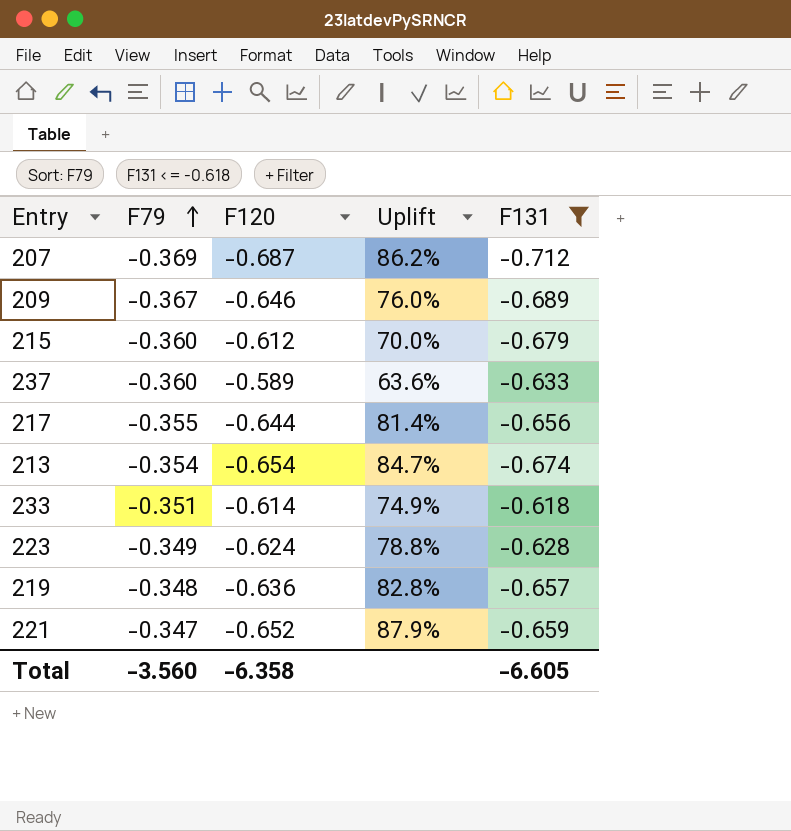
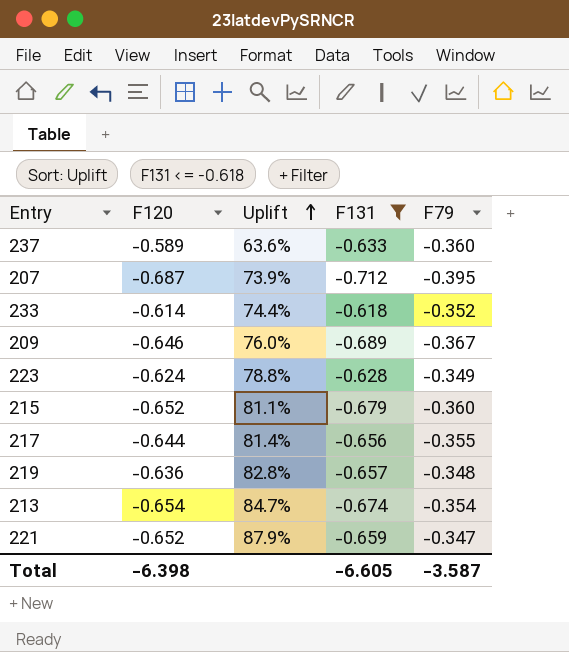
row order: F79 ascending -> Uplift ascending
column F79 | position: 2 -> 5
207 | Uplift: 86.2% -> 73.9%
207 | F79: -0.369 -> -0.395
233 | Uplift: 74.9% -> 74.4%
233 | F79: -0.351 -> -0.352
215 | F120: -0.612 -> -0.652
215 | Uplift: 70.0% -> 81.1%
Total | F120: -6.358 -> -6.398
Total | F79: -3.560 -> -3.587

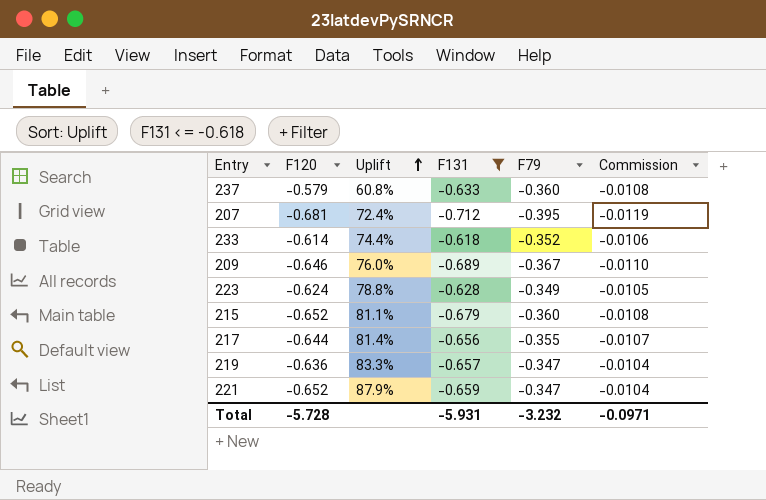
column Commission | formula: none -> [F79] * 0.03
row 213: -0.654 | 84.7% | -0.674 | -0.354 -> none
237 | F120: -0.589 -> -0.579
237 | Uplift: 63.6% -> 60.8%
207 | F120: -0.687 -> -0.681
207 | Uplift: 73.9% -> 72.4%
219 | Uplift: 82.8% -> 83.3%
219 | F79: -0.348 -> -0.347
Total | F120: -6.398 -> -5.728
Total | F131: -6.605 -> -5.931
Total | F79: -3.587 -> -3.232

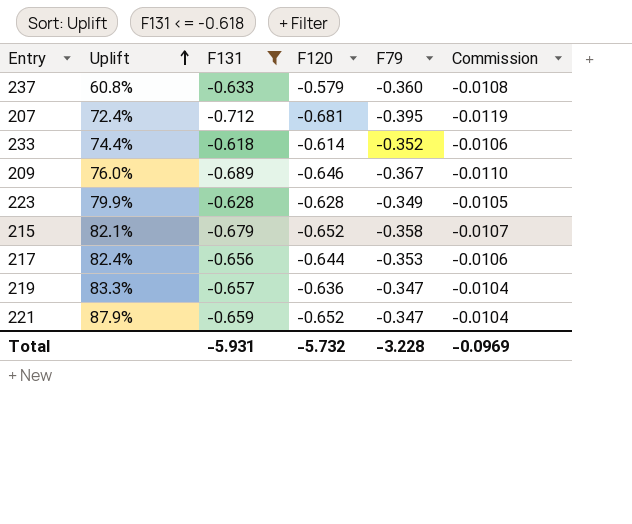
column F120 | position: 2 -> 4
223 | Uplift: 78.8% -> 79.9%
223 | F120: -0.624 -> -0.628
215 | Uplift: 81.1% -> 82.1%
215 | F79: -0.360 -> -0.358
215 | Commission: -0.0108 -> -0.0107
217 | Uplift: 81.4% -> 82.4%
217 | F79: -0.355 -> -0.353
217 | Commission: -0.0107 -> -0.0106
Total | F120: -5.728 -> -5.732
Total | F79: -3.232 -> -3.228
Total | Commission: -0.0971 -> -0.0969

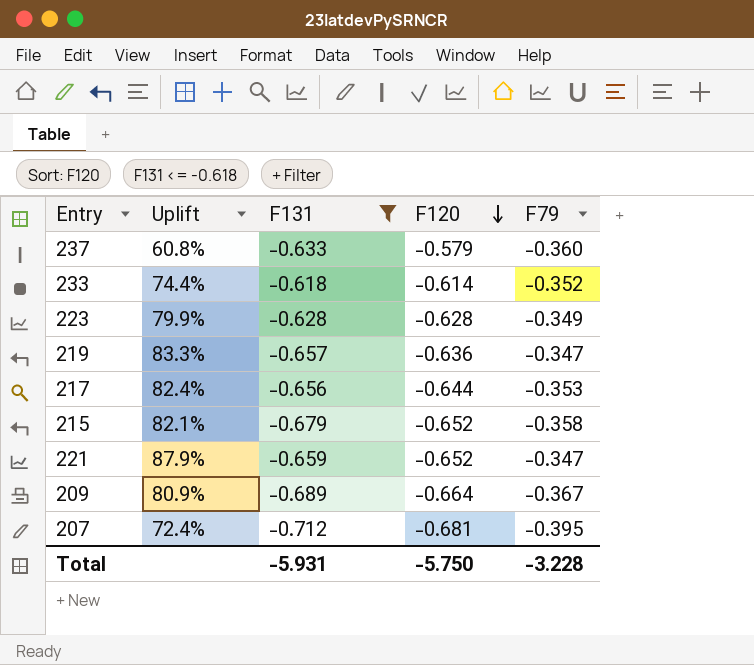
row order: Uplift ascending -> F120 descending
column Commission | formula: [F79] * 0.03 -> none
209 | Uplift: 76.0% -> 80.9%
209 | F120: -0.646 -> -0.664
Total | F120: -5.732 -> -5.750

